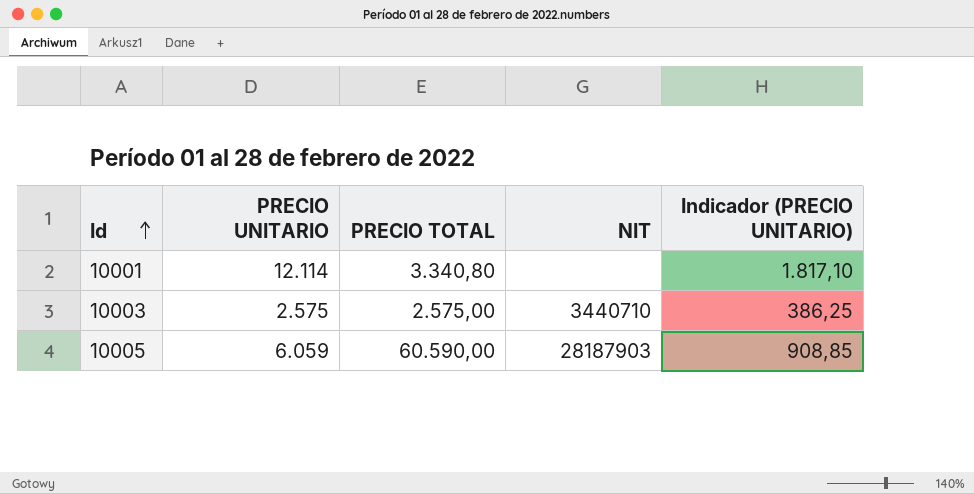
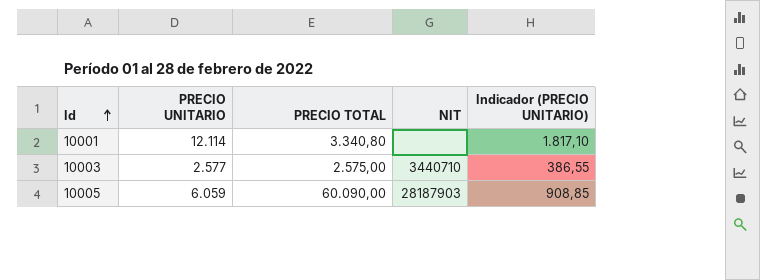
10003 | PRECIO UNITARIO: 2.575 -> 2.577
10003 | Indicador (PRECIO UNITARIO): 386,25 -> 386,55
10005 | PRECIO TOTAL: 60.590,00 -> 60.090,00

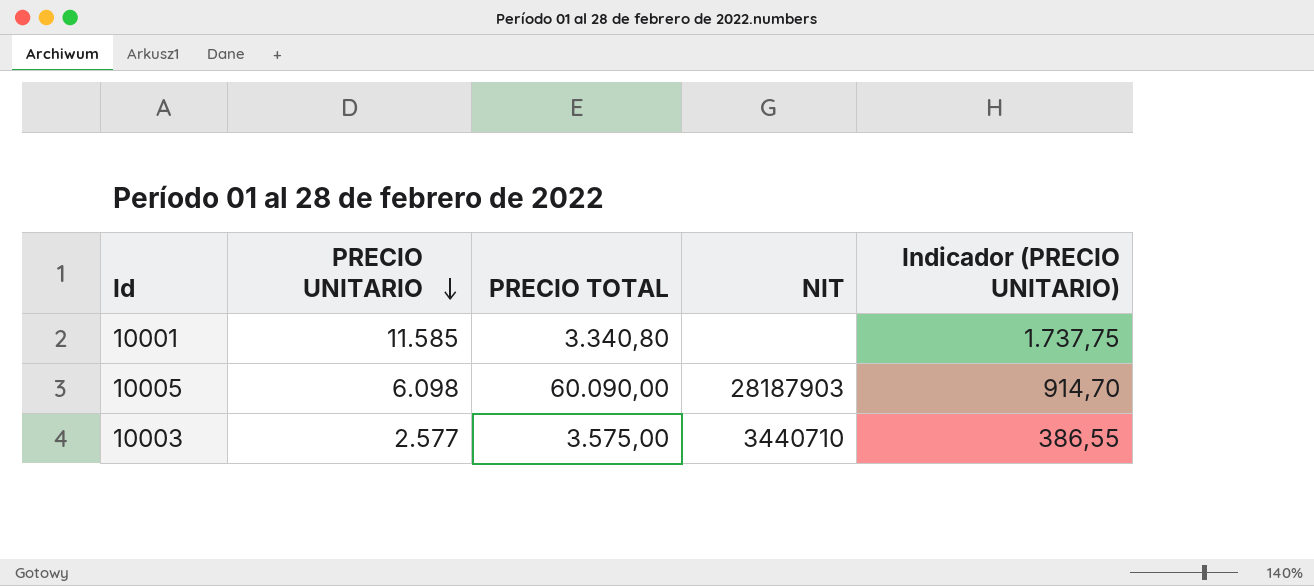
row order: Id ascending -> PRECIO UNITARIO descending
10001 | PRECIO UNITARIO: 12.114 -> 11.585
10001 | Indicador (PRECIO UNITARIO): 1.817,10 -> 1.737,75
10005 | PRECIO UNITARIO: 6.059 -> 6.098
10005 | Indicador (PRECIO UNITARIO): 908,85 -> 914,70
10003 | PRECIO TOTAL: 2.575,00 -> 3.575,00

